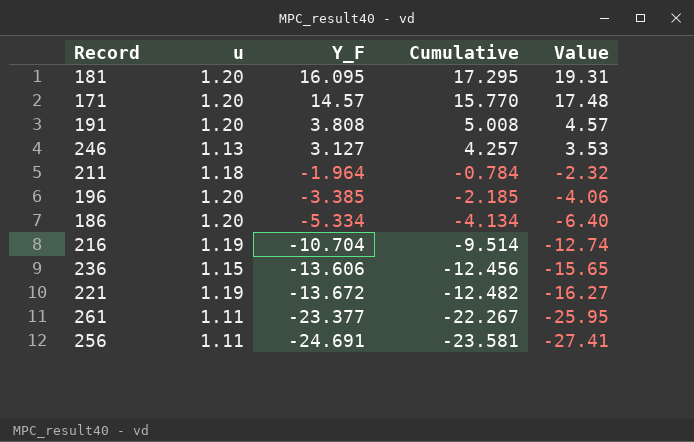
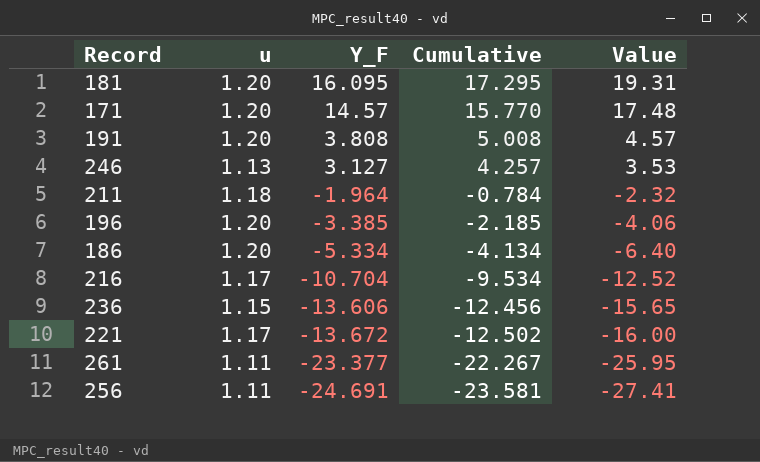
216 | u: 1.19 -> 1.17
216 | Cumulative: -9.514 -> -9.534
216 | Value: -12.74 -> -12.52
221 | u: 1.19 -> 1.17
221 | Cumulative: -12.482 -> -12.502
221 | Value: -16.27 -> -16.00

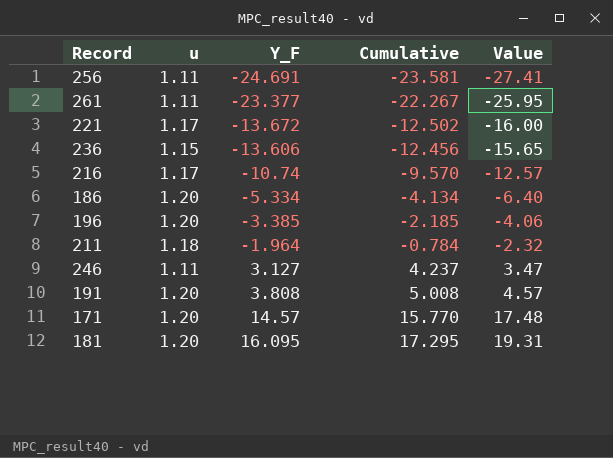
row order: Y_F descending -> Y_F ascending
216 | Y_F: -10.704 -> -10.74
216 | Cumulative: -9.534 -> -9.570
216 | Value: -12.52 -> -12.57
246 | u: 1.13 -> 1.11
246 | Cumulative: 4.257 -> 4.237
246 | Value: 3.53 -> 3.47

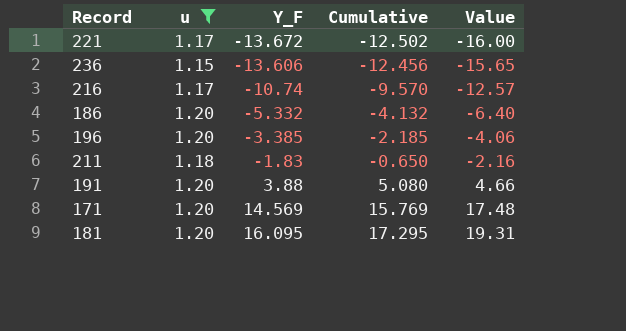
filter: none -> u != 1.11
186 | Y_F: -5.334 -> -5.332
186 | Cumulative: -4.134 -> -4.132
211 | Y_F: -1.964 -> -1.83
211 | Cumulative: -0.784 -> -0.650
211 | Value: -2.32 -> -2.16
191 | Y_F: 3.808 -> 3.88
191 | Cumulative: 5.008 -> 5.080
191 | Value: 4.57 -> 4.66
171 | Y_F: 14.57 -> 14.569
171 | Cumulative: 15.770 -> 15.769

